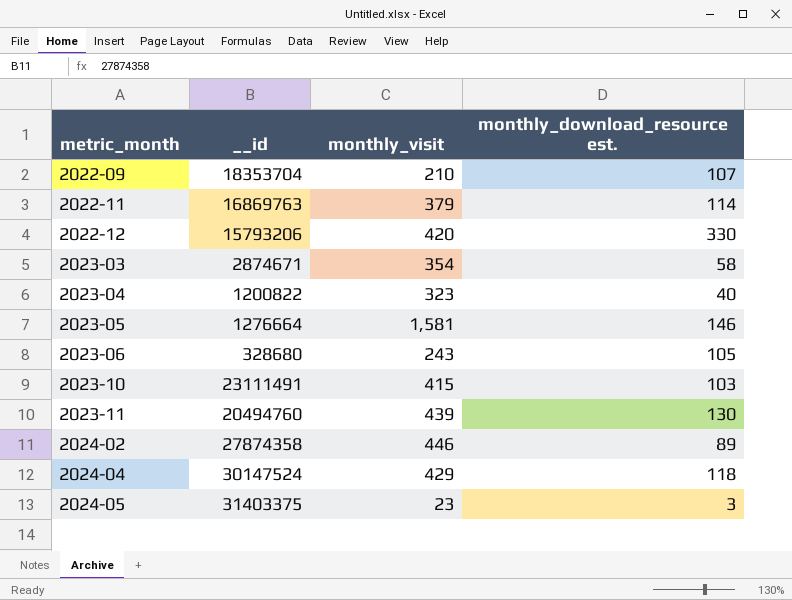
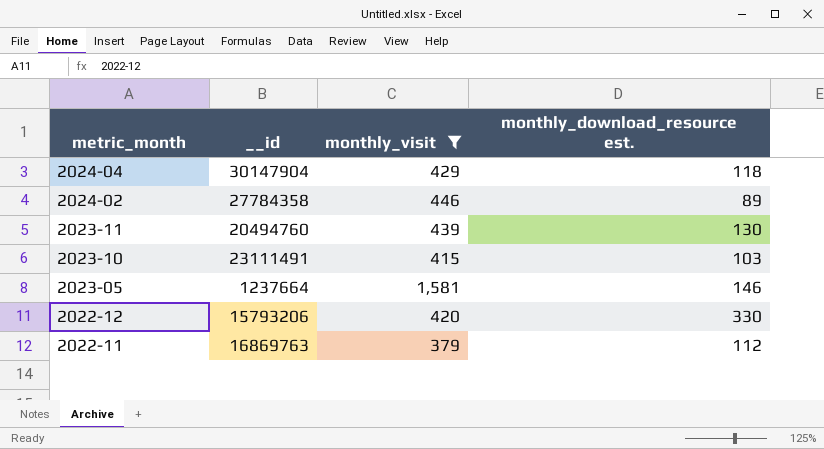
filter: none -> monthly_visit >= 379
row order: metric_month ascending -> metric_month descending
2024-04 | __id: 30147524 -> 30147904
2024-02 | __id: 27874358 -> 27784358
2023-05 | __id: 1276664 -> 1237664
2022-11 | monthly_download_resource est.: 114 -> 112

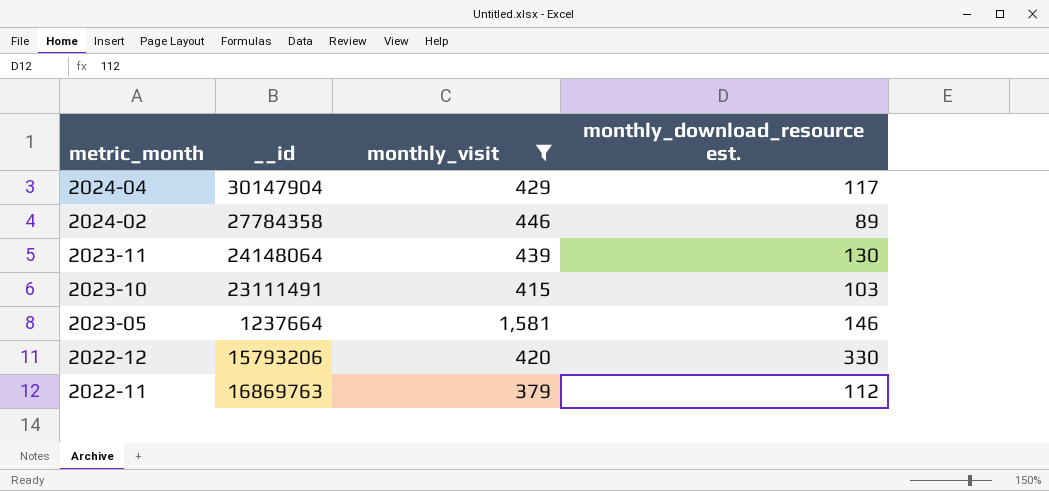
2024-04 | monthly_download_resource est.: 118 -> 117
2023-11 | __id: 20494760 -> 24148064

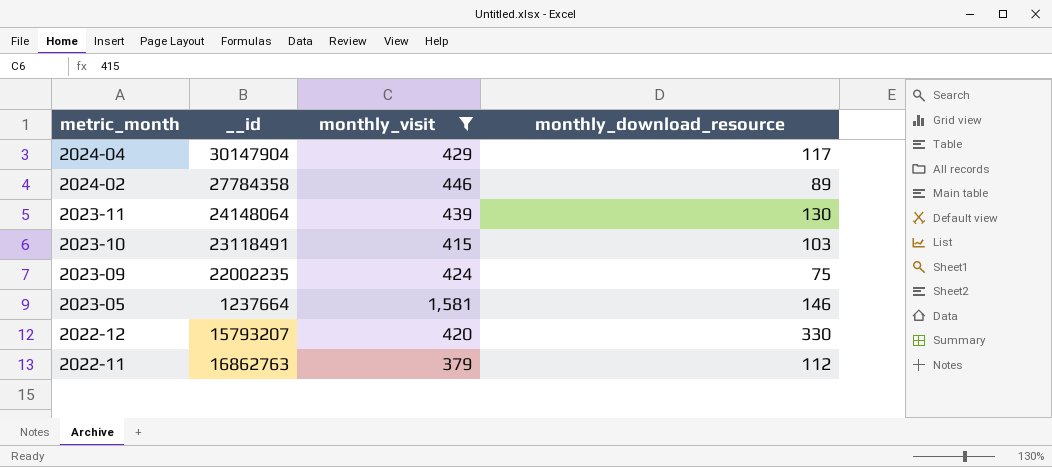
column name: monthly_download_resource est. -> monthly_download_resource
2023-10 | __id: 23111491 -> 23118491
row 2023-09: none -> 22002235 | 424 | 75
2022-12 | __id: 15793206 -> 15793207
2022-11 | __id: 16869763 -> 16862763

